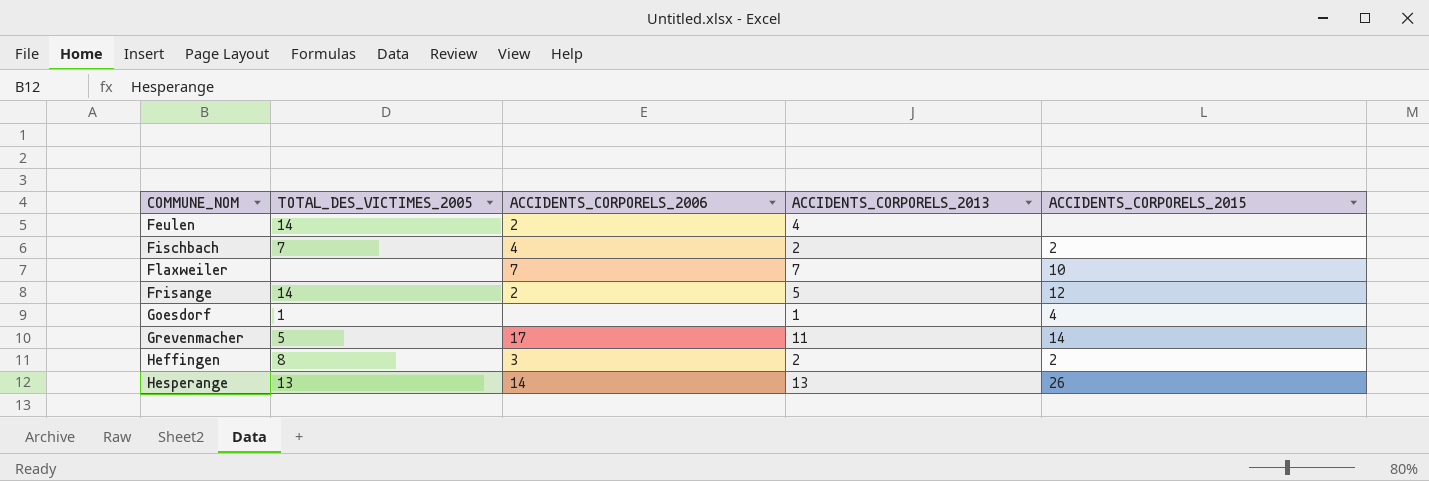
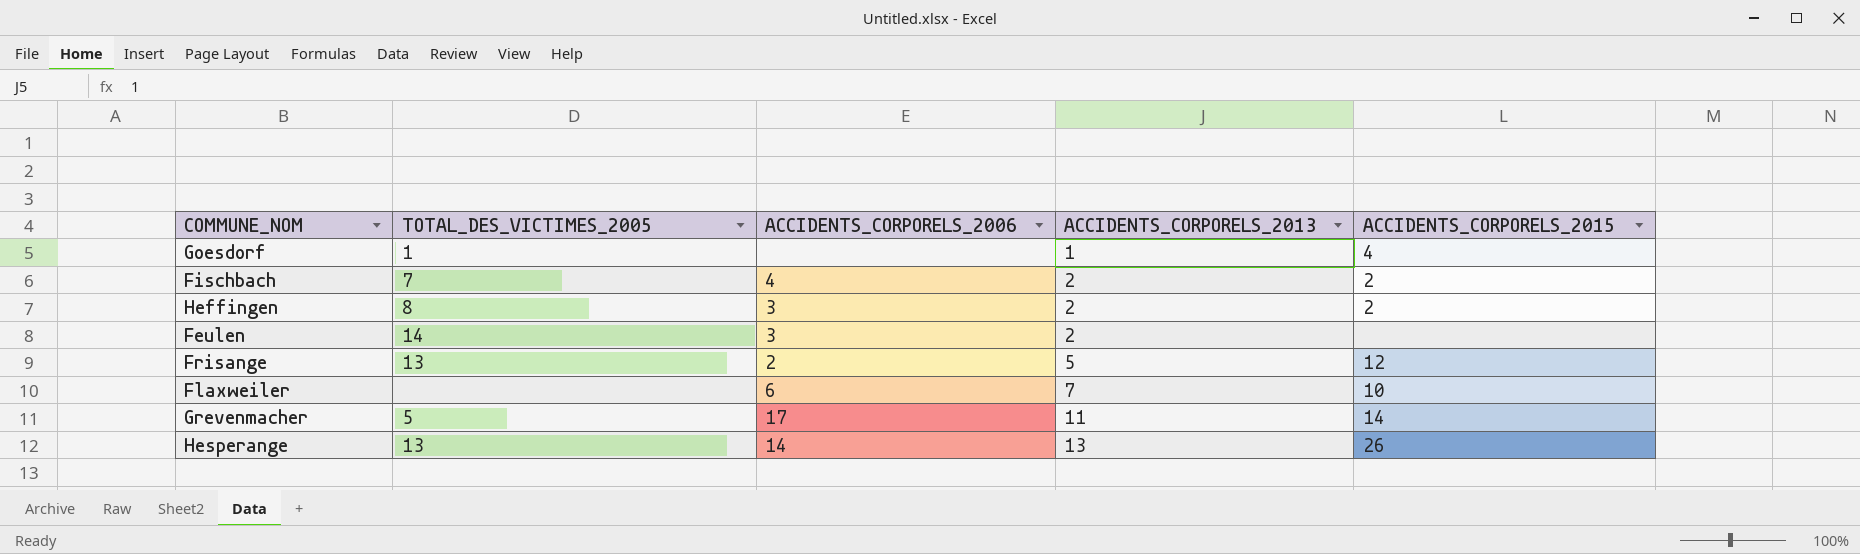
row order: COMMUNE_NOM ascending -> ACCIDENTS_CORPORELS_2013 ascending
Feulen | ACCIDENTS_CORPORELS_2006: 2 -> 3
Feulen | ACCIDENTS_CORPORELS_2013: 4 -> 2
Frisange | TOTAL_DES_VICTIMES_2005: 14 -> 13
Flaxweiler | ACCIDENTS_CORPORELS_2006: 7 -> 6

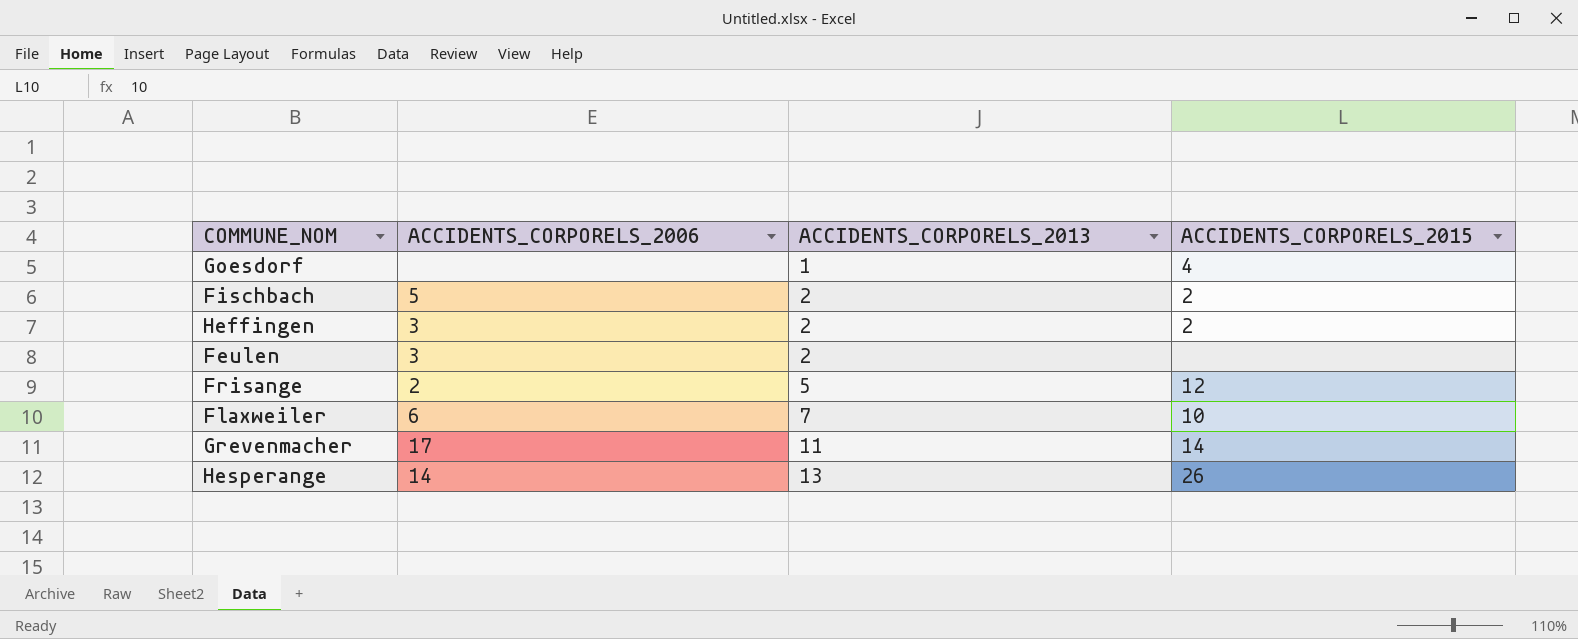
column TOTAL_DES_VICTIMES_2005 | position: 2 -> none
Fischbach | ACCIDENTS_CORPORELS_2006: 4 -> 5

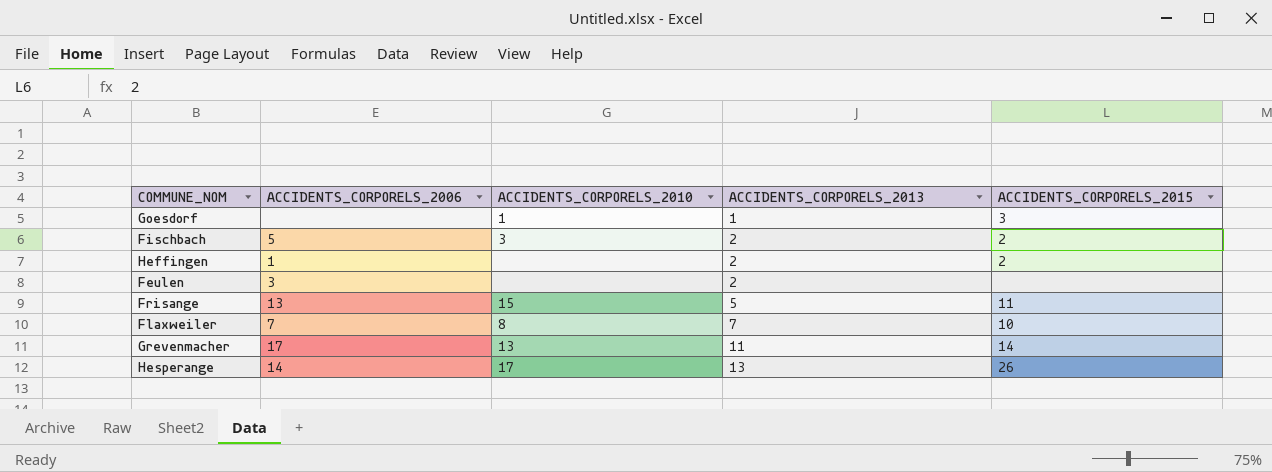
column ACCIDENTS_CORPORELS_2010 | position: none -> 3
Goesdorf | ACCIDENTS_CORPORELS_2015: 4 -> 3
Heffingen | ACCIDENTS_CORPORELS_2006: 3 -> 1
Frisange | ACCIDENTS_CORPORELS_2006: 2 -> 13
Frisange | ACCIDENTS_CORPORELS_2015: 12 -> 11
Flaxweiler | ACCIDENTS_CORPORELS_2006: 6 -> 7

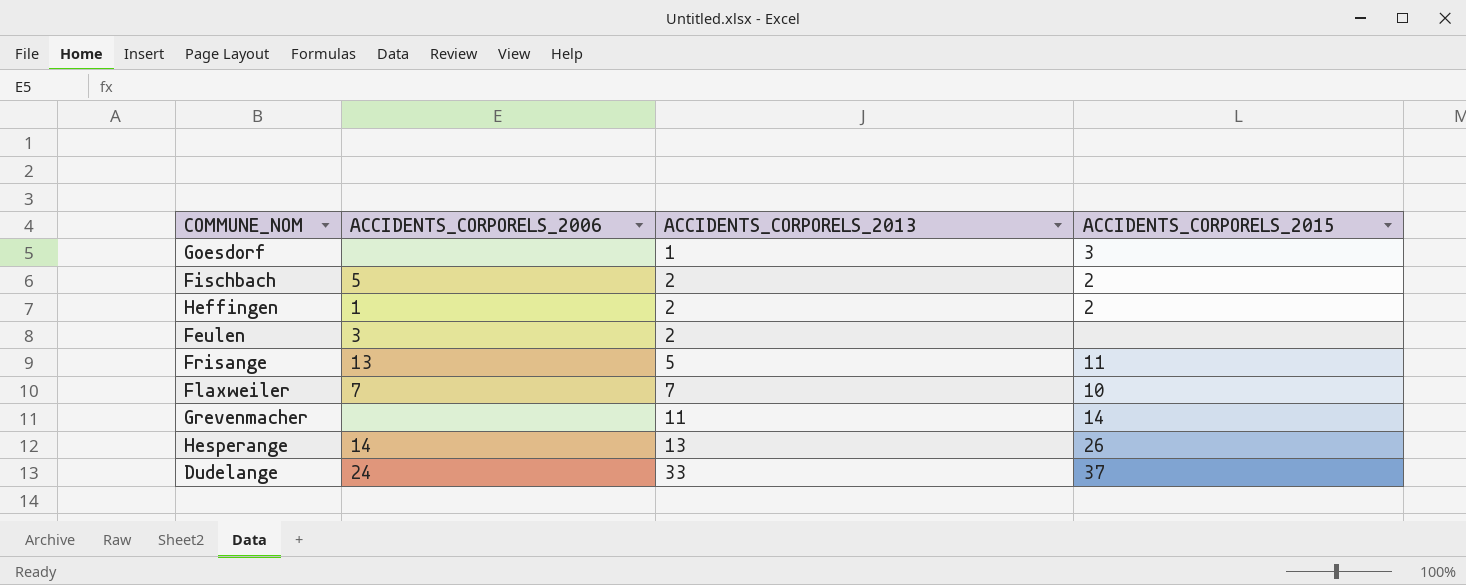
column ACCIDENTS_CORPORELS_2010 | position: 3 -> none
Grevenmacher | ACCIDENTS_CORPORELS_2006: 17 -> none
row Dudelange: none -> 24 | 33 | 37

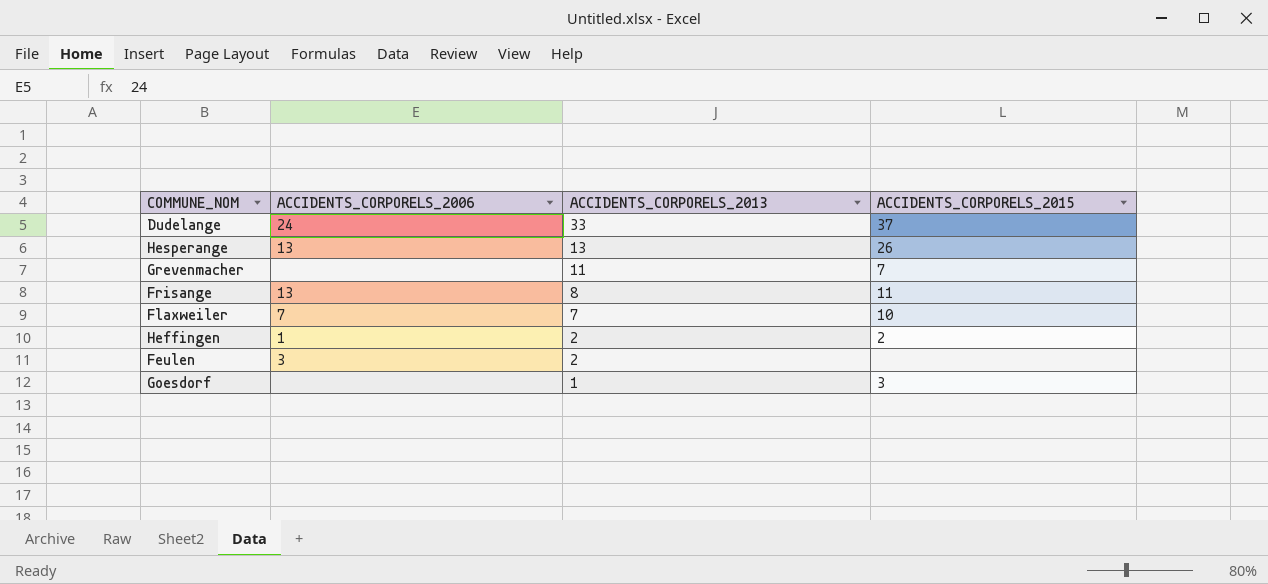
row order: ACCIDENTS_CORPORELS_2013 ascending -> ACCIDENTS_CORPORELS_2013 descending
row Fischbach: 5 | 2 | 2 -> none
Hesperange | ACCIDENTS_CORPORELS_2006: 14 -> 13
Grevenmacher | ACCIDENTS_CORPORELS_2015: 14 -> 7
Frisange | ACCIDENTS_CORPORELS_2013: 5 -> 8

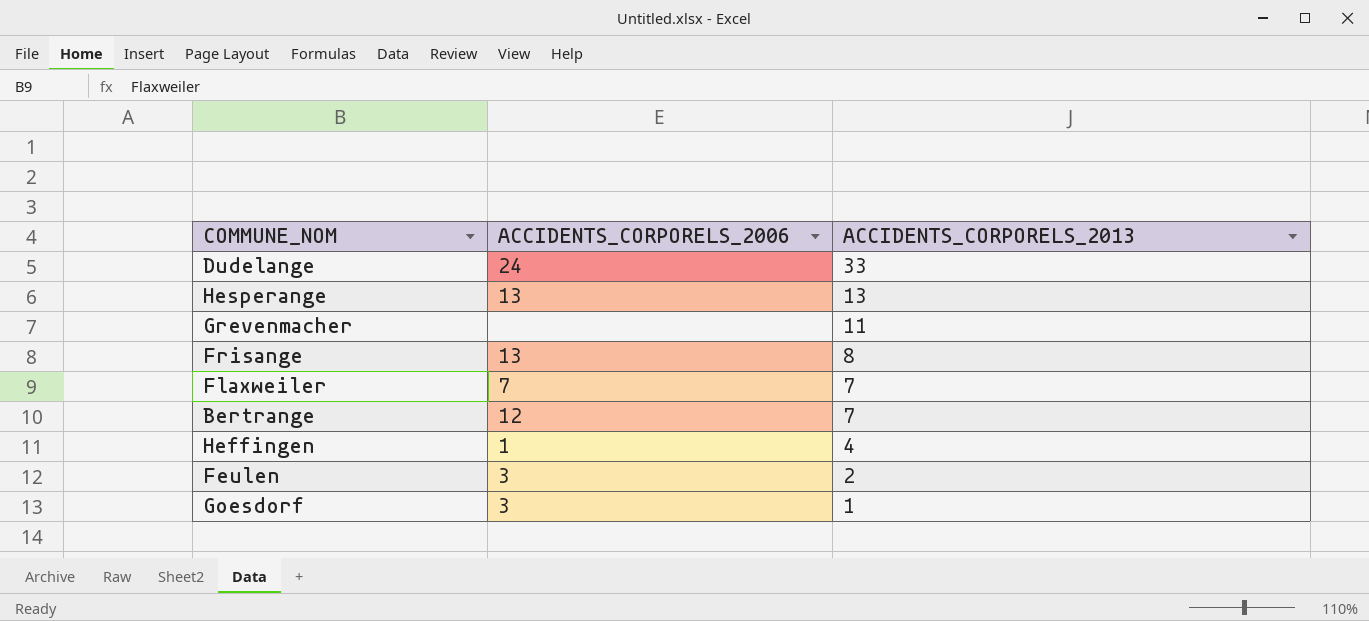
column ACCIDENTS_CORPORELS_2015 | position: 4 -> none
row Bertrange: none -> 12 | 7
Heffingen | ACCIDENTS_CORPORELS_2013: 2 -> 4
Goesdorf | ACCIDENTS_CORPORELS_2006: none -> 3

